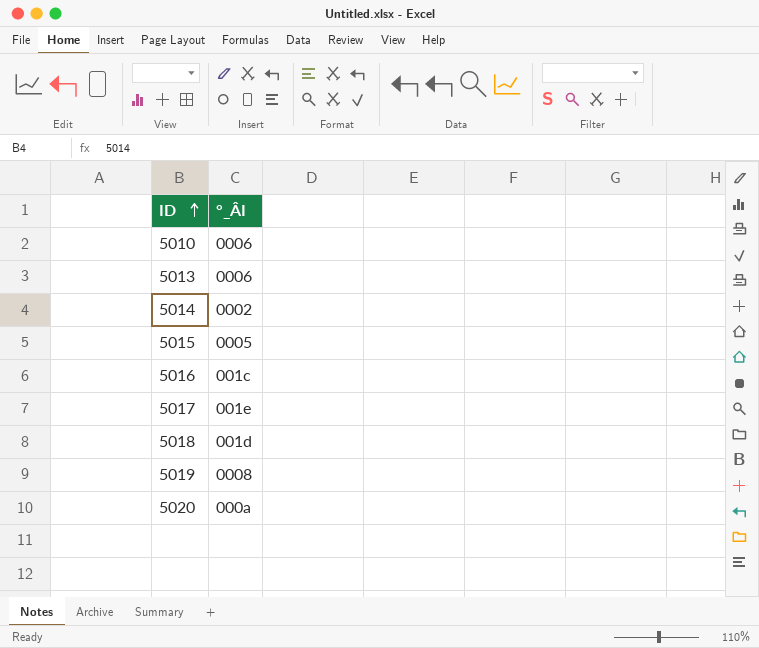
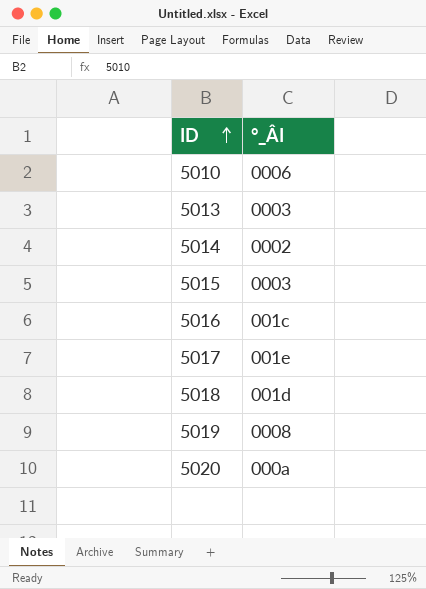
5013 | °_ÂI: 0006 -> 0003
5015 | °_ÂI: 0005 -> 0003

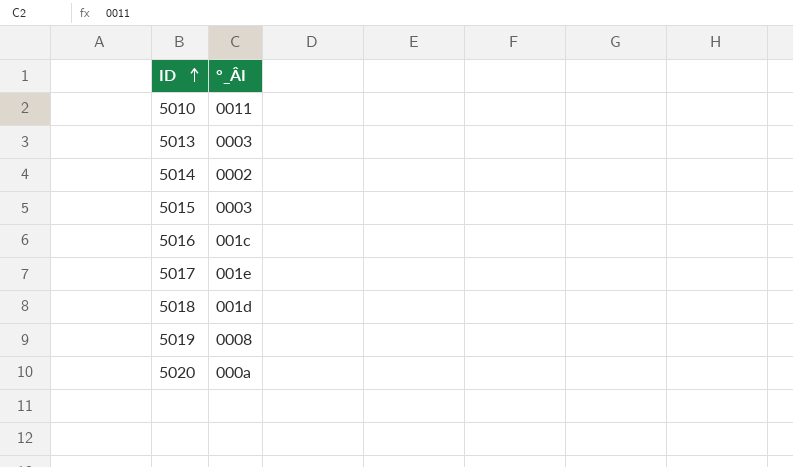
5010 | °_ÂI: 0006 -> 0011

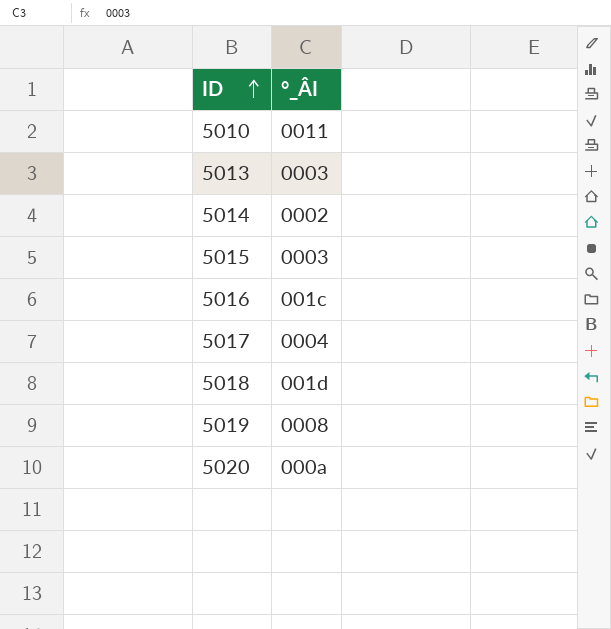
5017 | °_ÂI: 001e -> 0004

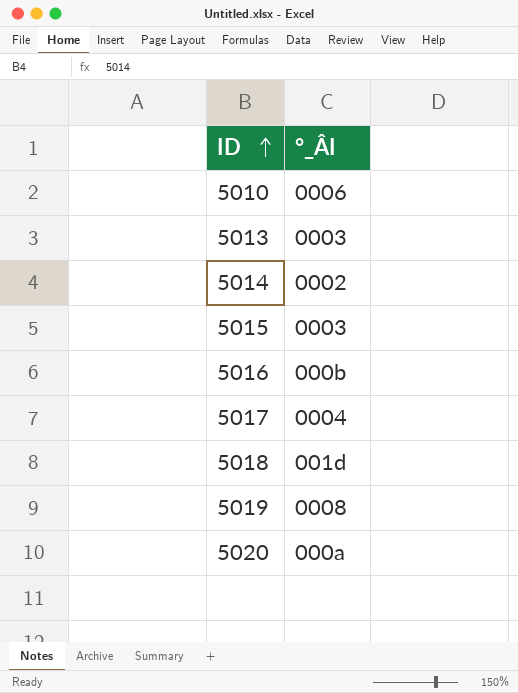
5010 | °_ÂI: 0011 -> 0006
5016 | °_ÂI: 001c -> 000b

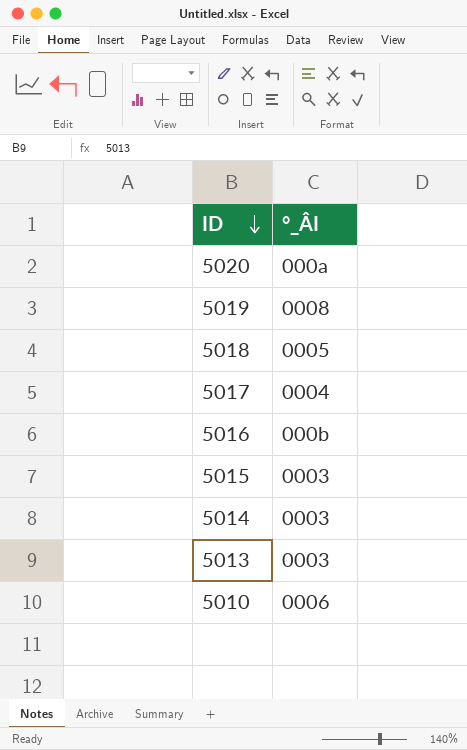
row order: ID ascending -> ID descending
5018 | °_ÂI: 001d -> 0005
5014 | °_ÂI: 0002 -> 0003

